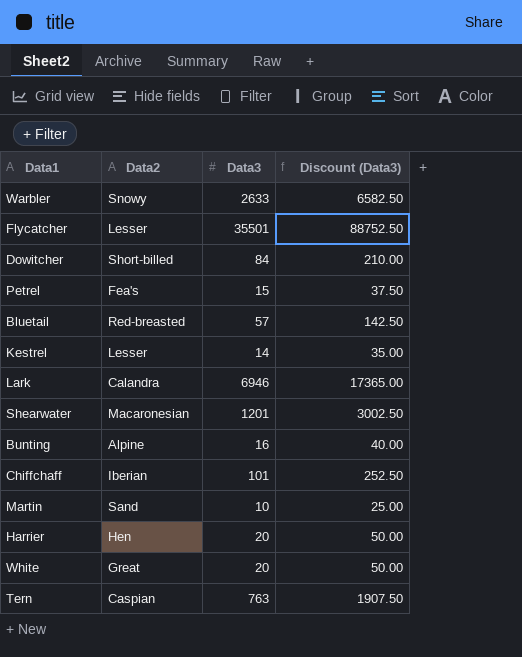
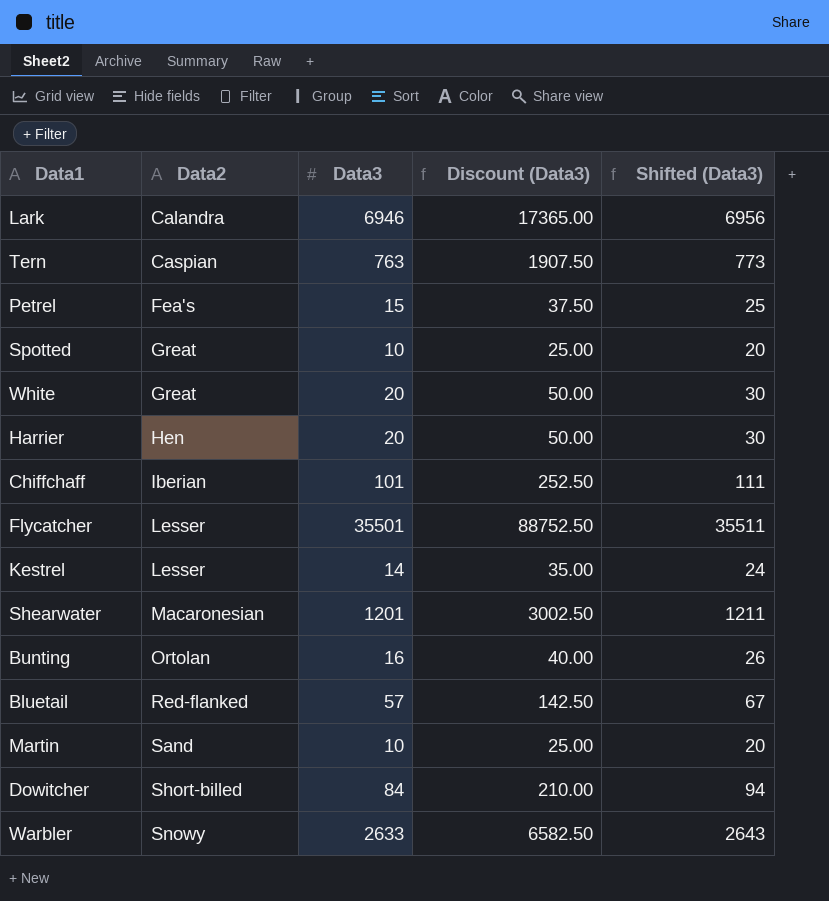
row order: none -> Data2 ascending
column Shifted (Data3) | formula: none -> [Data3] + 10
row Spotted: none -> Great | 10 | 25.00 | 20
Bunting | Data2: Alpine -> Ortolan
Bluetail | Data2: Red-breasted -> Red-flanked

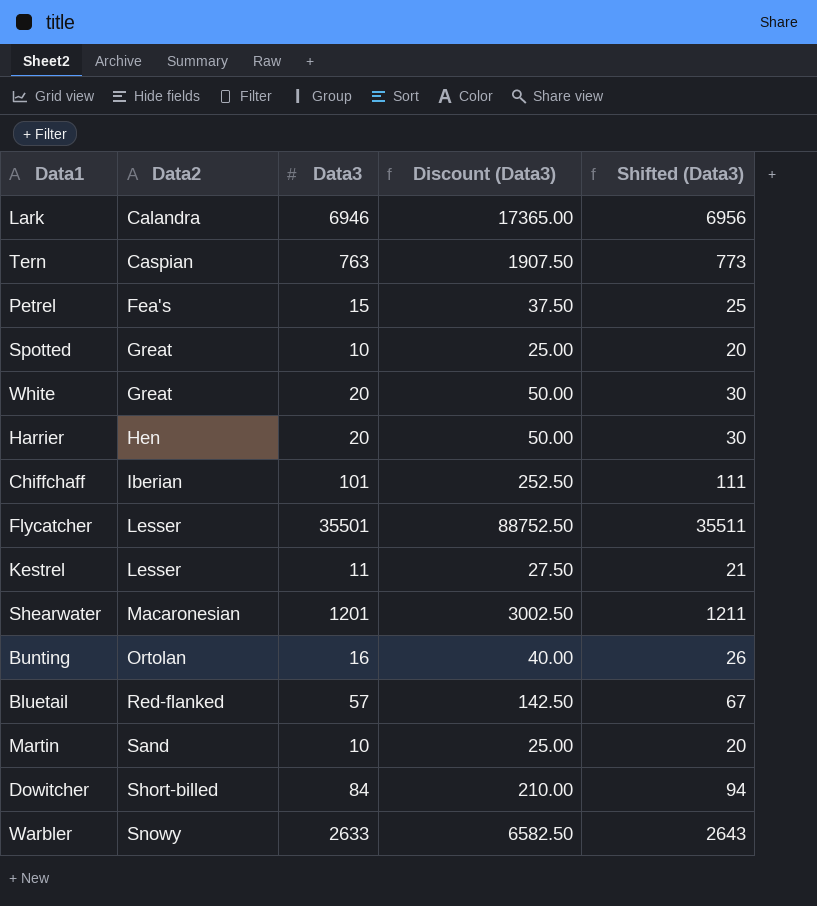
Kestrel | Data3: 14 -> 11
Kestrel | Discount (Data3): 35.00 -> 27.50
Kestrel | Shifted (Data3): 24 -> 21

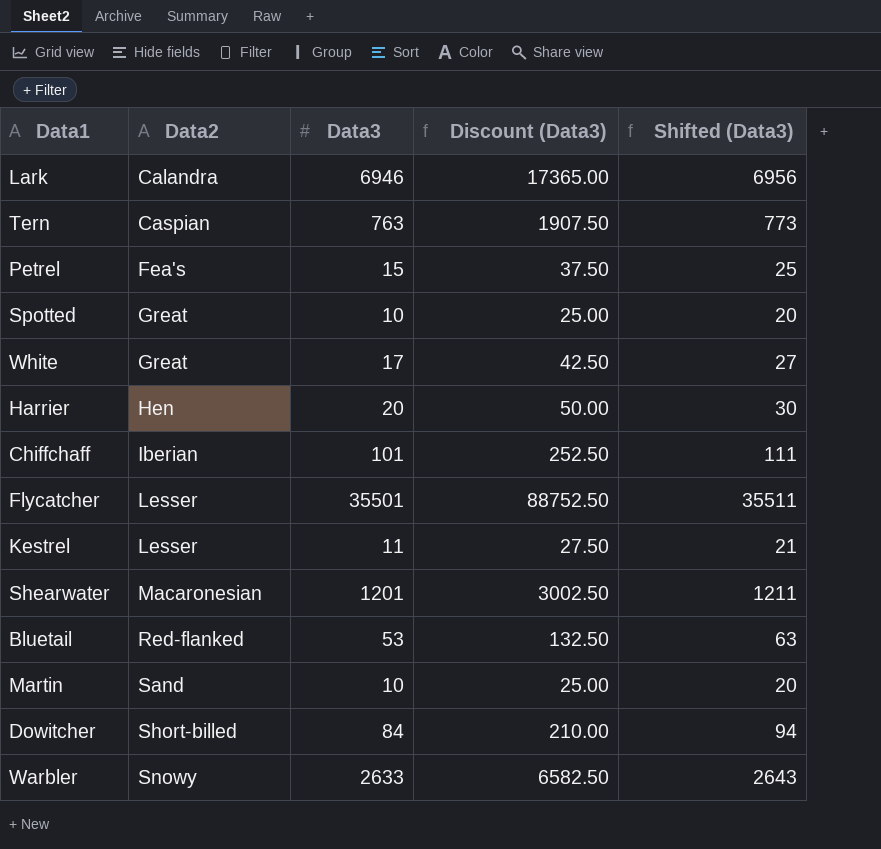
row Bunting: Ortolan | 16 | 40.00 | 26 -> none
White | Data3: 20 -> 17
White | Discount (Data3): 50.00 -> 42.50
White | Shifted (Data3): 30 -> 27
Bluetail | Data3: 57 -> 53
Bluetail | Discount (Data3): 142.50 -> 132.50
Bluetail | Shifted (Data3): 67 -> 63

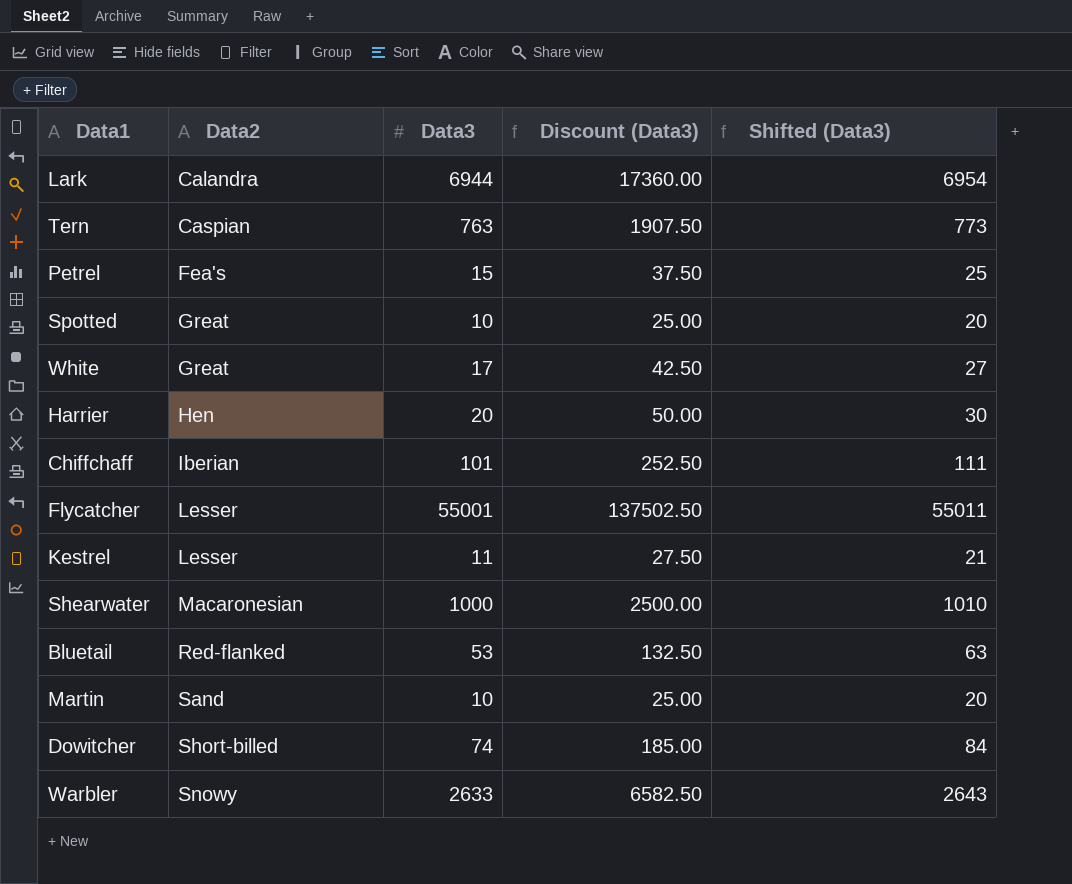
Lark | Data3: 6946 -> 6944
Lark | Discount (Data3): 17365.00 -> 17360.00
Lark | Shifted (Data3): 6956 -> 6954
Flycatcher | Data3: 35501 -> 55001
Flycatcher | Discount (Data3): 88752.50 -> 137502.50
Flycatcher | Shifted (Data3): 35511 -> 55011
Shearwater | Data3: 1201 -> 1000
Shearwater | Discount (Data3): 3002.50 -> 2500.00
Shearwater | Shifted (Data3): 1211 -> 1010
Dowitcher | Data3: 84 -> 74
Dowitcher | Discount (Data3): 210.00 -> 185.00
Dowitcher | Shifted (Data3): 94 -> 84

